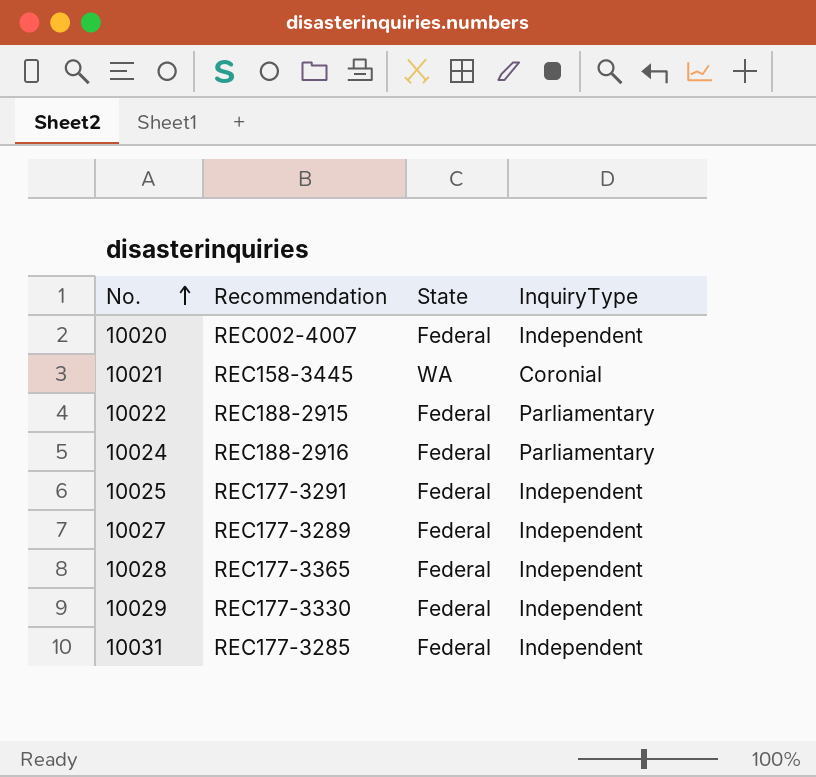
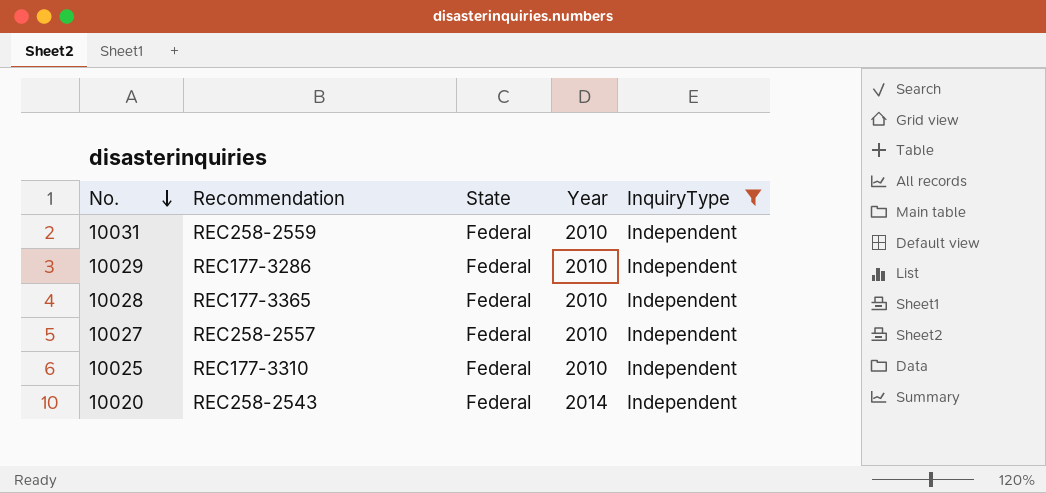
filter: none -> InquiryType = Independent
row order: No. ascending -> No. descending
column Year | position: none -> 4
10031 | Recommendation: REC177-3285 -> REC258-2559
10029 | Recommendation: REC177-3330 -> REC177-3286
10027 | Recommendation: REC177-3289 -> REC258-2557
10025 | Recommendation: REC177-3291 -> REC177-3310
10020 | Recommendation: REC002-4007 -> REC258-2543

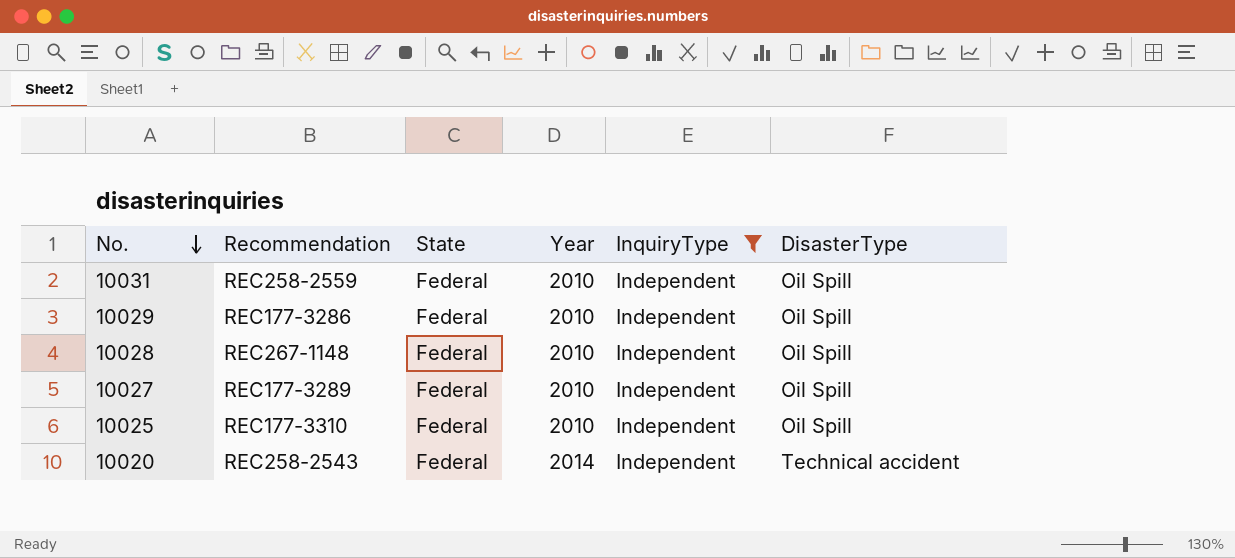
column DisasterType | position: none -> 6
10028 | Recommendation: REC177-3365 -> REC267-1148
10027 | Recommendation: REC258-2557 -> REC177-3289

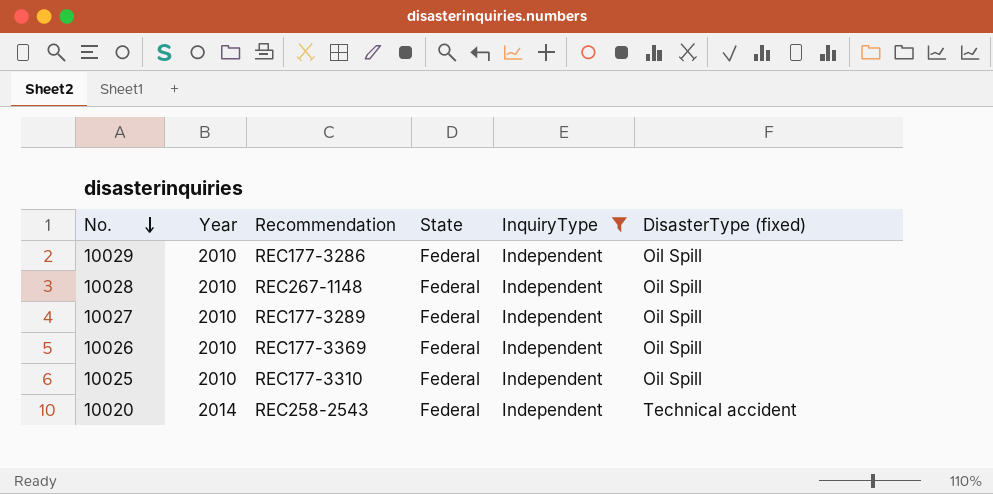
column Year | position: 4 -> 2
column name: DisasterType -> DisasterType (fixed)
row 10031: REC258-2559 | Federal | 2010 | Independent | Oil Spill -> none
row 10026: none -> 2010 | REC177-3369 | Federal | Independent | Oil Spill

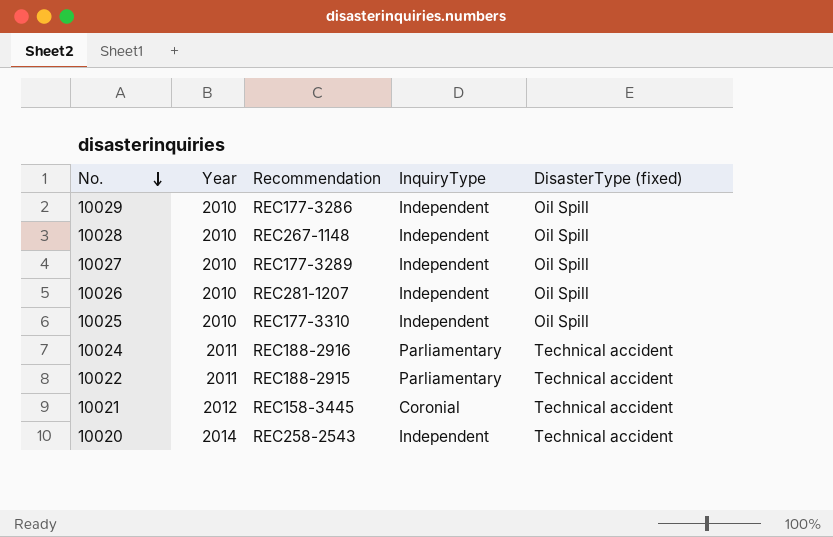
filter: InquiryType = Independent -> none
column State | position: 4 -> none
10026 | Recommendation: REC177-3369 -> REC281-1207

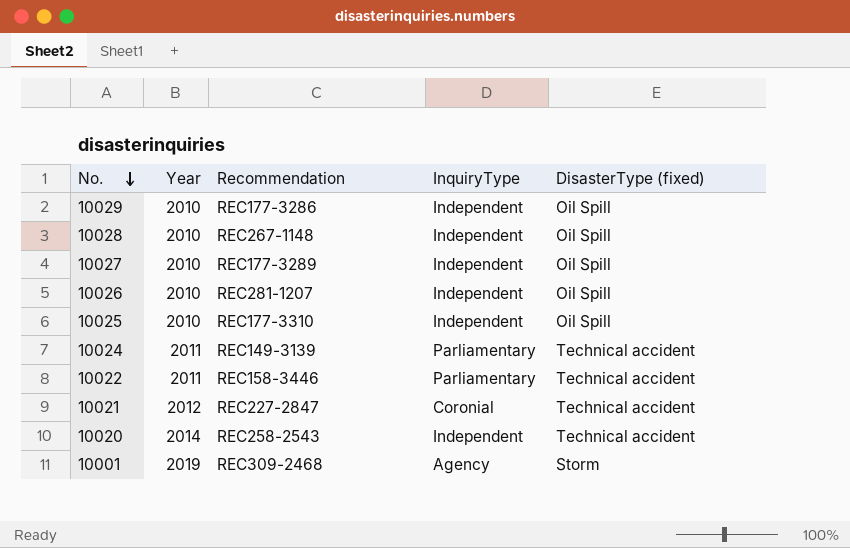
10024 | Recommendation: REC188-2916 -> REC149-3139
10022 | Recommendation: REC188-2915 -> REC158-3446
10021 | Recommendation: REC158-3445 -> REC227-2847
row 10001: none -> 2019 | REC309-2468 | Agency | Storm

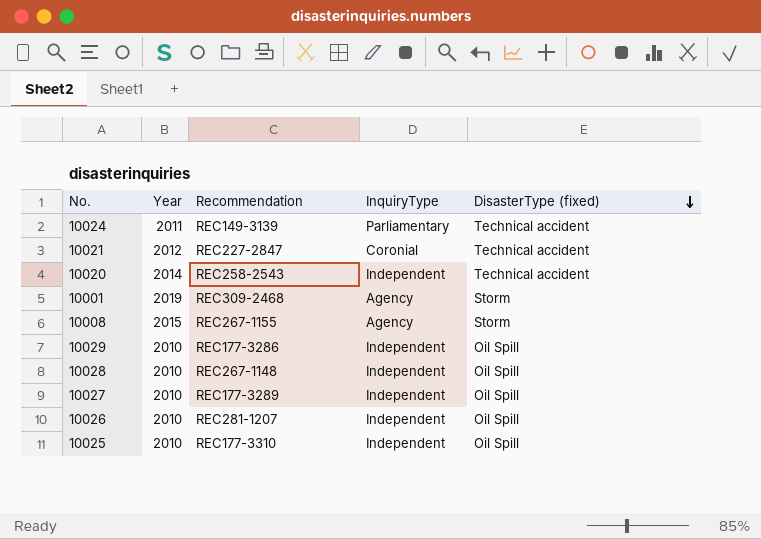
row order: No. descending -> DisasterType (fixed) descending
row 10022: 2011 | REC158-3446 | Parliamentary | Technical accident -> none
row 10008: none -> 2015 | REC267-1155 | Agency | Storm

